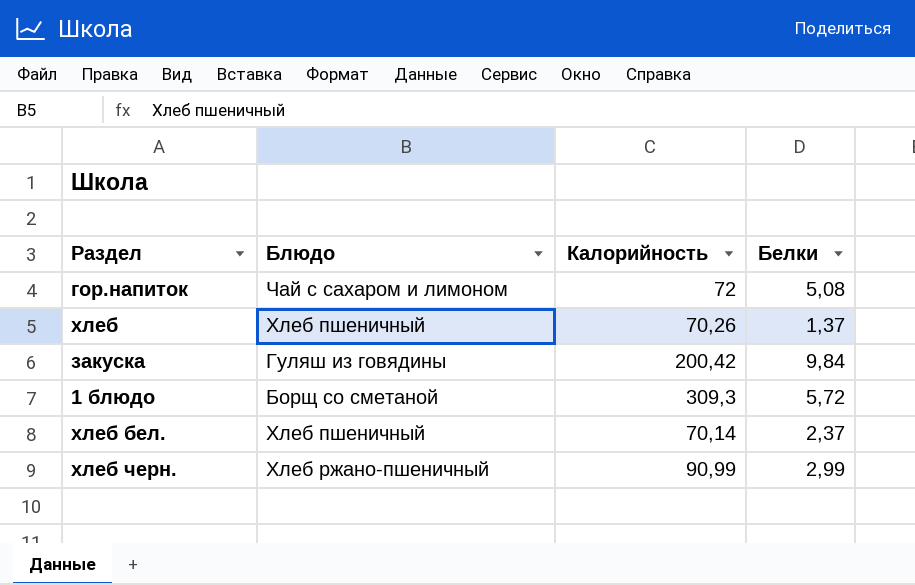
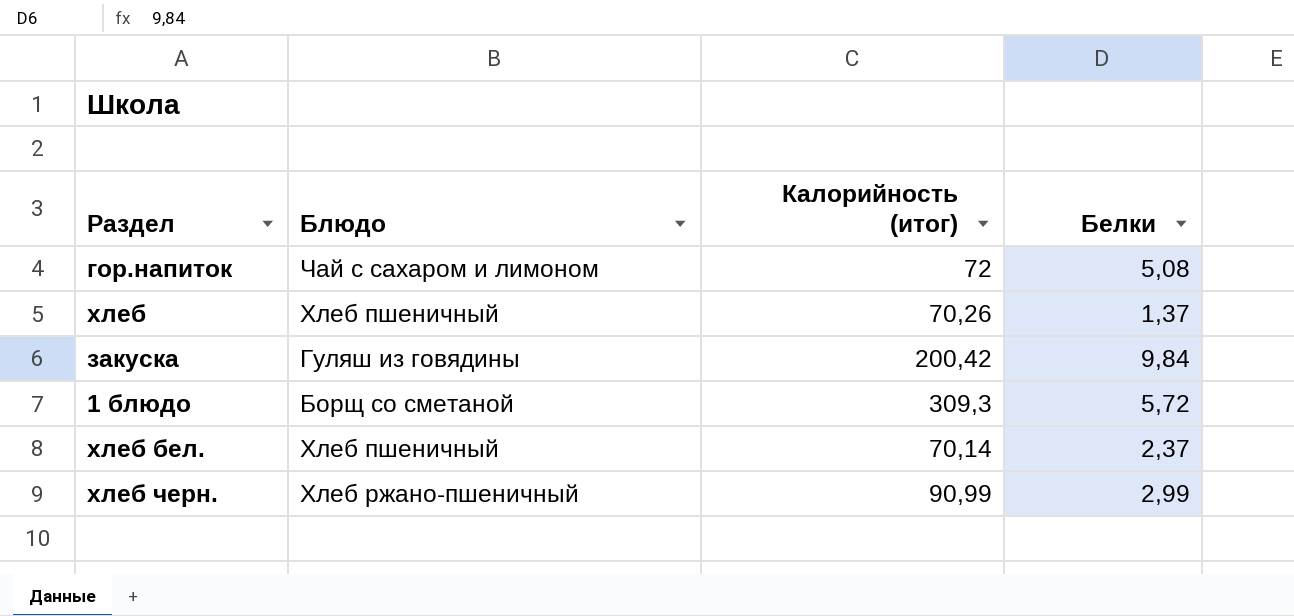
column name: Калорийность -> Калорийность (итог)

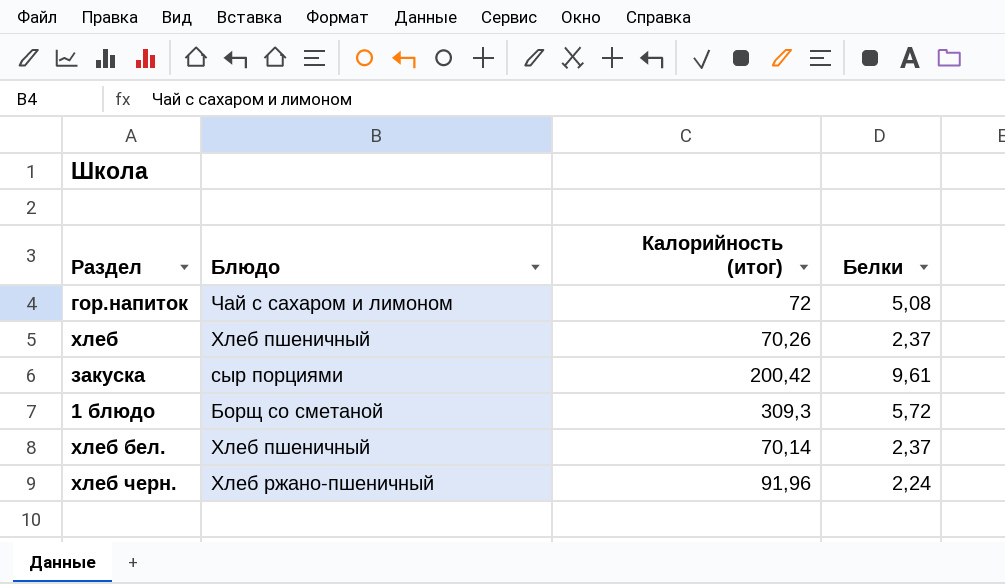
хлеб | Белки: 1,37 -> 2,37
закуска | Блюдо: Гуляш из говядины -> сыр порциями
закуска | Белки: 9,84 -> 9,61
хлеб черн. | Калорийность (итог): 90,99 -> 91,96
хлеб черн. | Белки: 2,99 -> 2,24

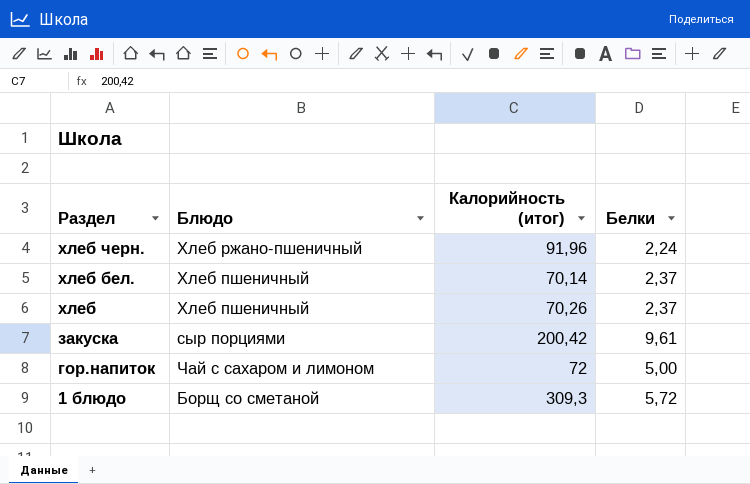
row order: none -> Раздел descending
гор.напиток | Белки: 5,08 -> 5,00

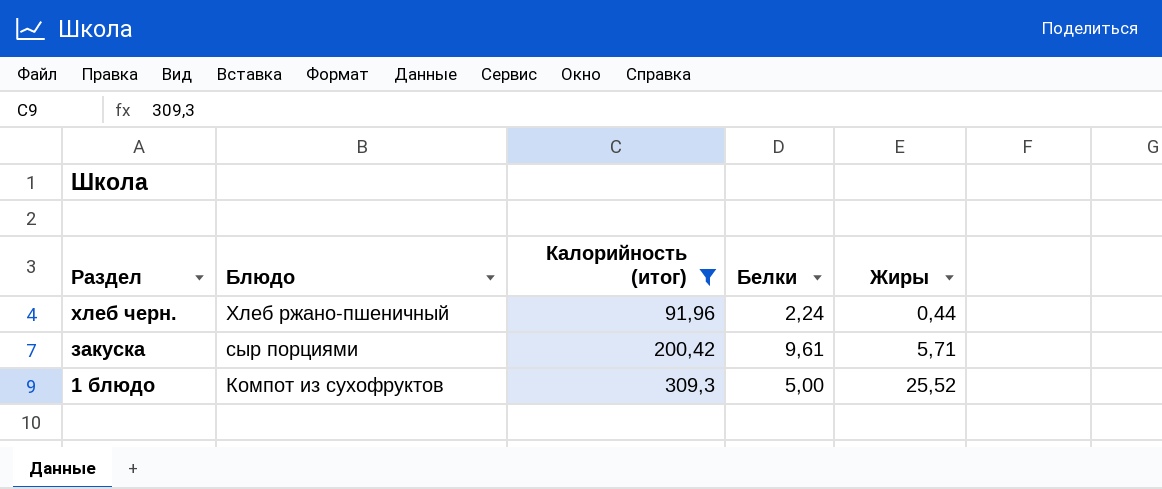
filter: none -> Калорийность (итог) >= 91,96
column Жиры | position: none -> 5
1 блюдо | Блюдо: Борщ со сметаной -> Компот из сухофруктов
1 блюдо | Белки: 5,72 -> 5,00

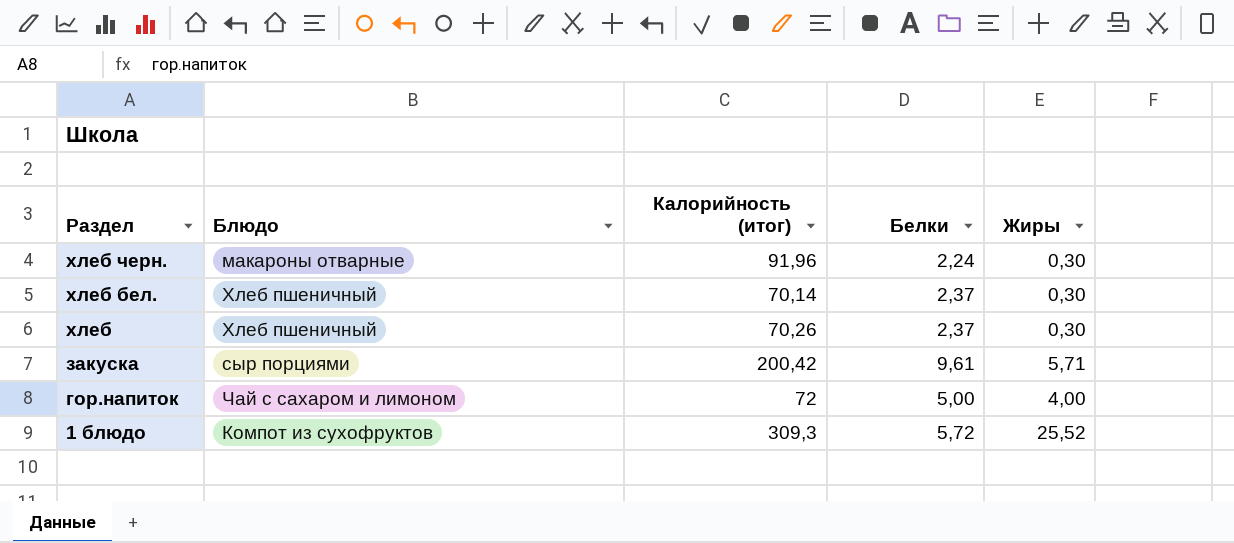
filter: Калорийность (итог) >= 91,96 -> none
хлеб черн. | Блюдо: Хлеб ржано-пшеничный -> макароны отварные
хлеб черн. | Жиры: 0,44 -> 0,30
1 блюдо | Белки: 5,00 -> 5,72

